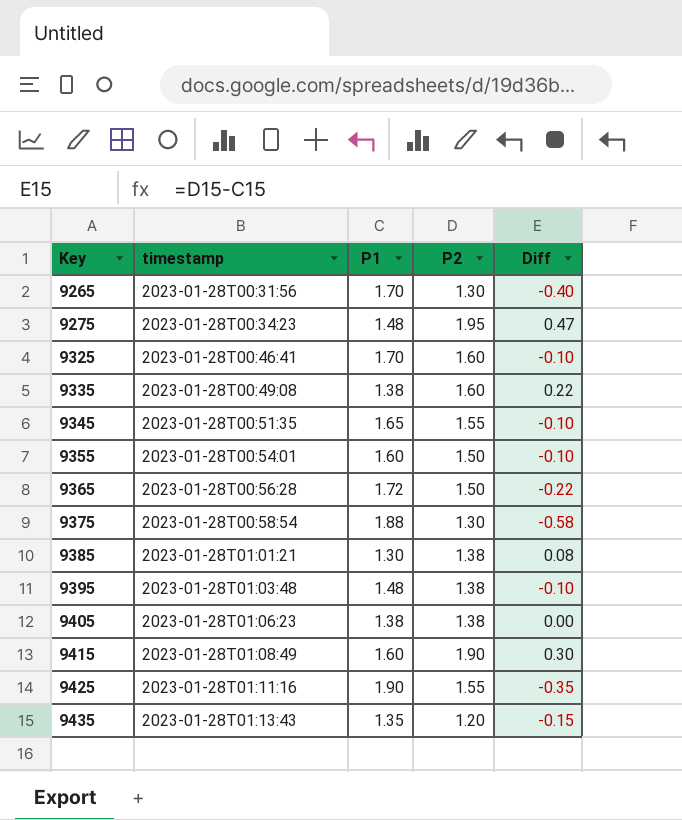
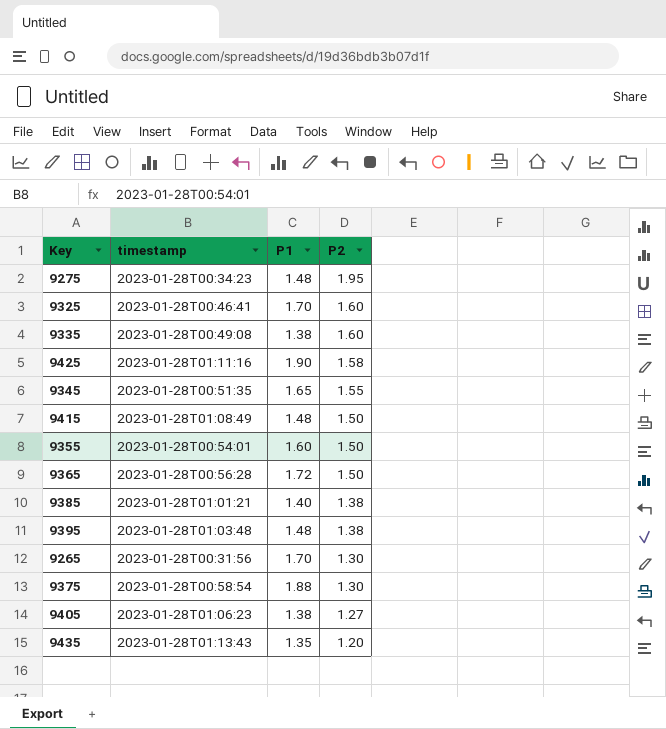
row order: Key ascending -> P2 descending
column Diff | formula: [P2] - [P1] -> none
9425 | P2: 1.55 -> 1.58
9415 | P1: 1.60 -> 1.48
9415 | P2: 1.90 -> 1.50
9385 | P1: 1.30 -> 1.40
9405 | P2: 1.38 -> 1.27

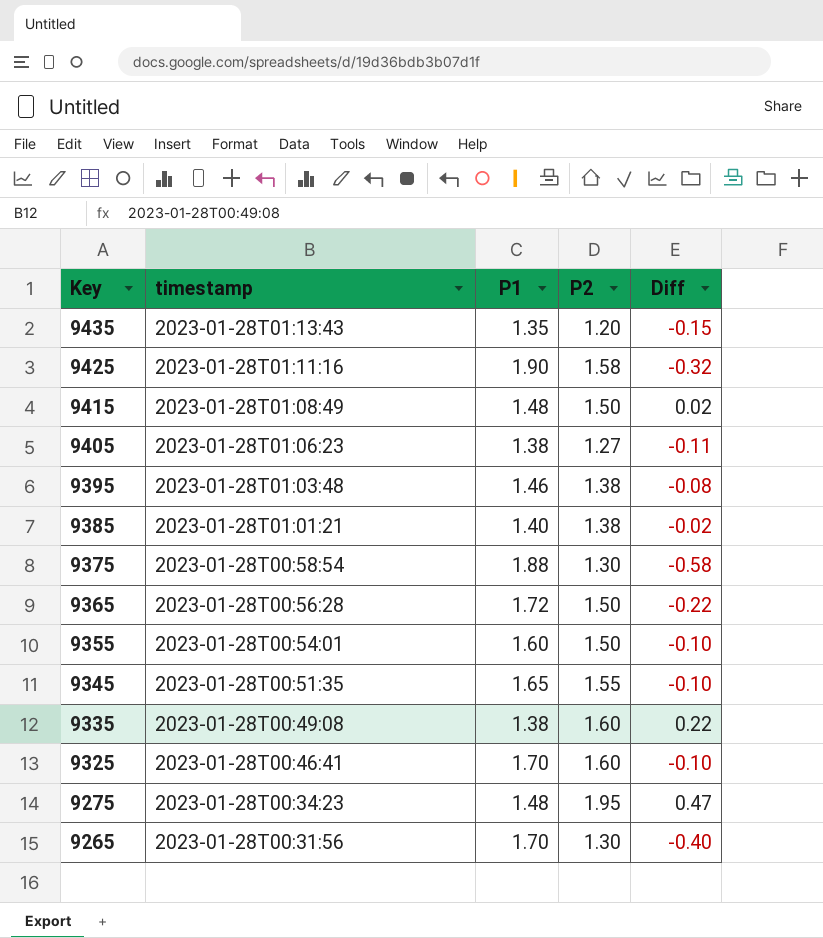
row order: P2 descending -> Key descending
column Diff | formula: none -> [P2] - [P1]
9395 | P1: 1.48 -> 1.46

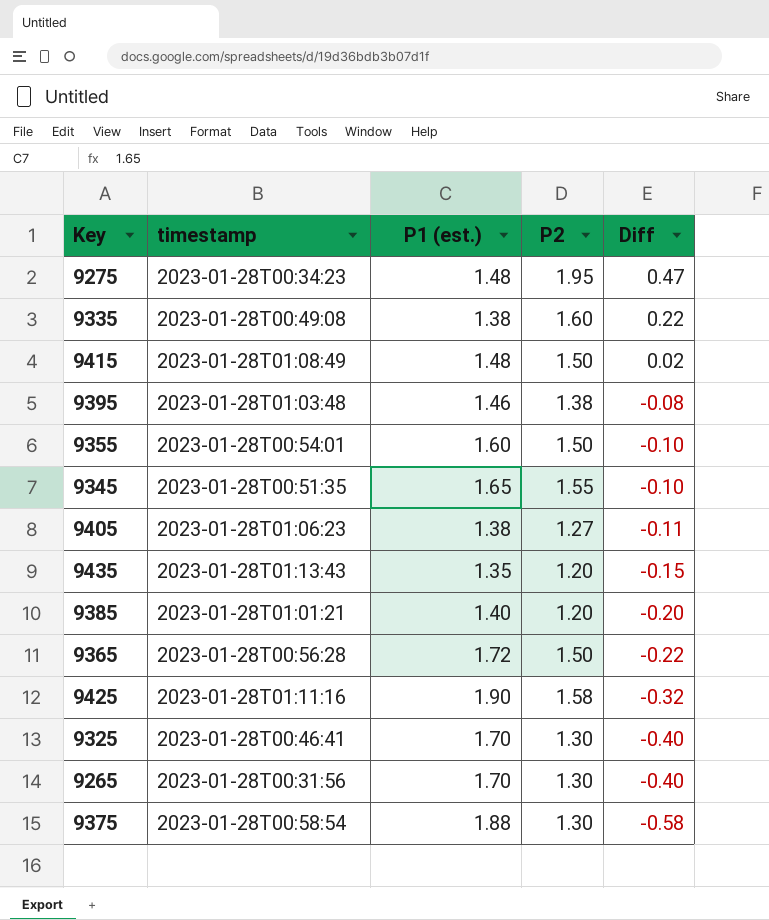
row order: Key descending -> Diff descending
column name: P1 -> P1 (est.)
9385 | P2: 1.38 -> 1.20
9385 | Diff: -0.02 -> -0.20
9325 | P2: 1.60 -> 1.30
9325 | Diff: -0.10 -> -0.40

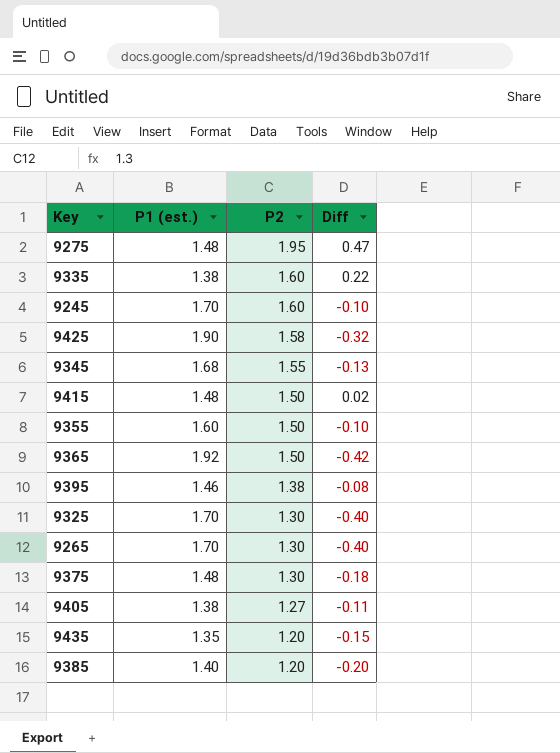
row order: Diff descending -> P2 descending
column timestamp | position: 2 -> none
row 9245: none -> 1.70 | 1.60 | -0.10
9345 | P1 (est.): 1.65 -> 1.68
9345 | Diff: -0.10 -> -0.13
9365 | P1 (est.): 1.72 -> 1.92
9365 | Diff: -0.22 -> -0.42
9375 | P1 (est.): 1.88 -> 1.48
9375 | Diff: -0.58 -> -0.18

